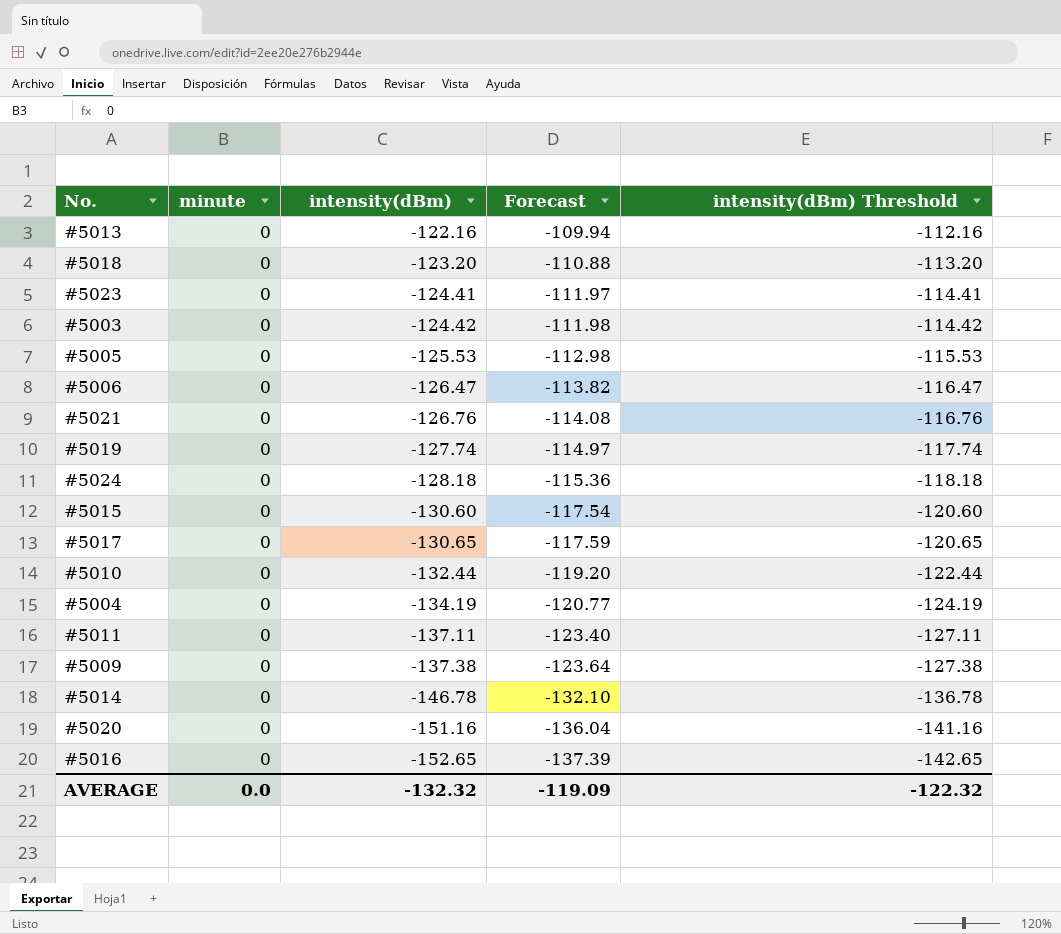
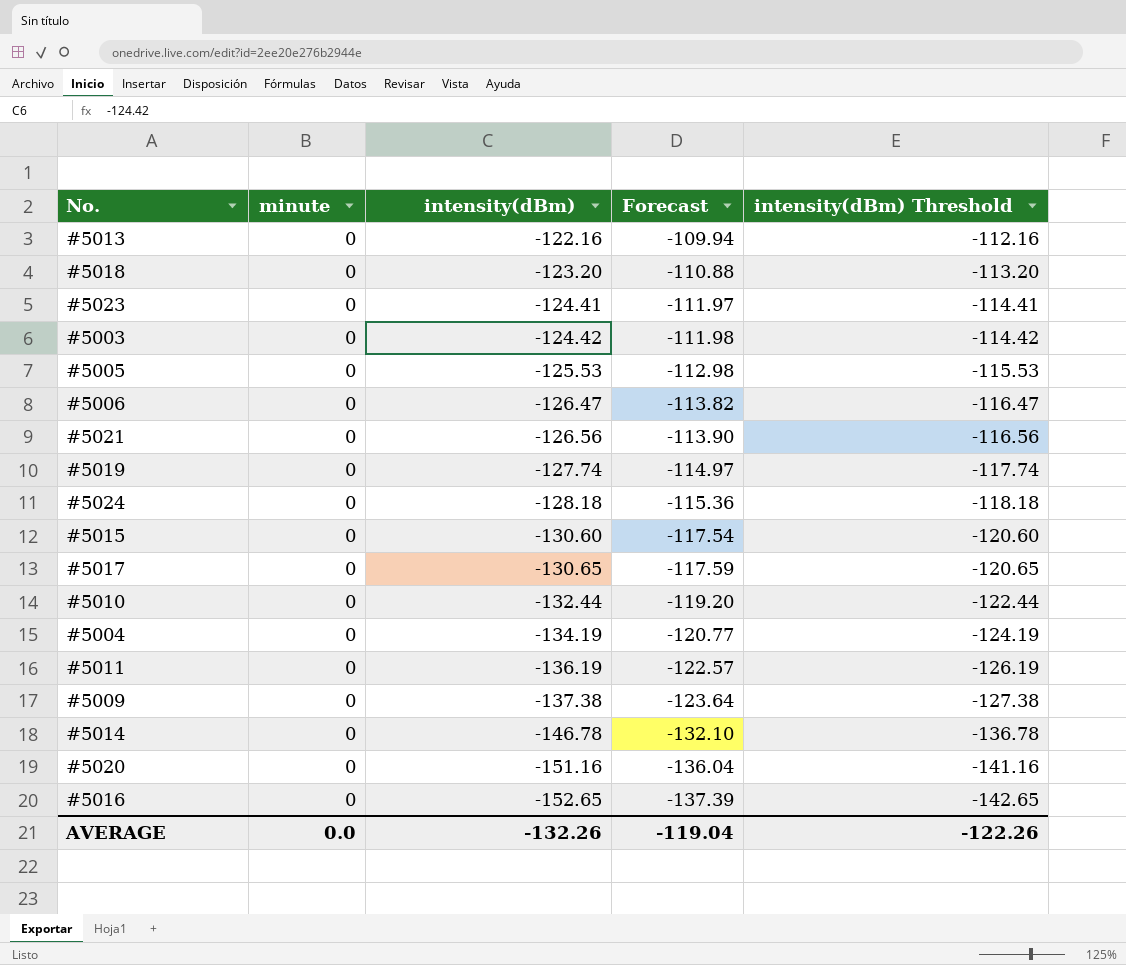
#5021 | intensity(dBm): -126.76 -> -126.56
#5021 | Forecast: -114.08 -> -113.90
#5021 | intensity(dBm) Threshold: -116.76 -> -116.56
#5011 | intensity(dBm): -137.11 -> -136.19
#5011 | Forecast: -123.40 -> -122.57
#5011 | intensity(dBm) Threshold: -127.11 -> -126.19
AVERAGE | intensity(dBm): -132.32 -> -132.26
AVERAGE | Forecast: -119.09 -> -119.04
AVERAGE | intensity(dBm) Threshold: -122.32 -> -122.26

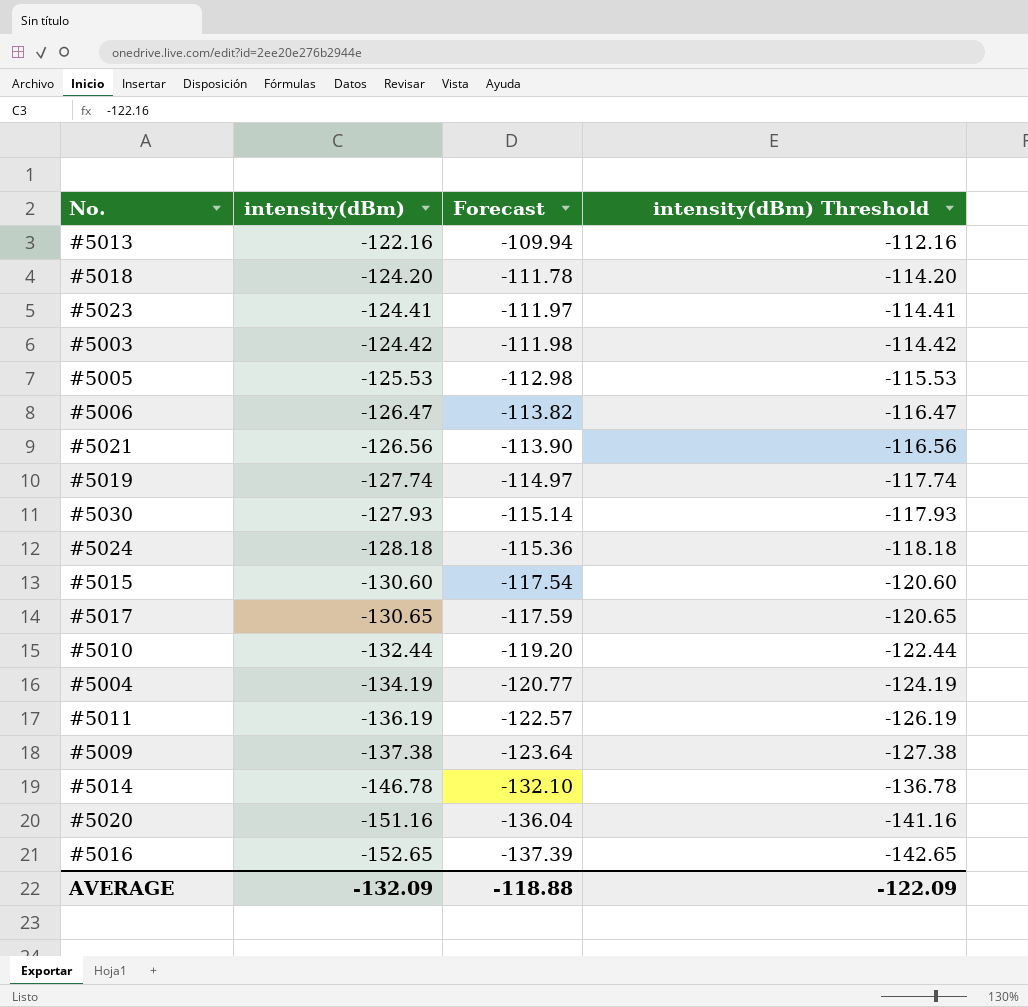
column minute | position: 2 -> none
#5018 | intensity(dBm): -123.20 -> -124.20
#5018 | Forecast: -110.88 -> -111.78
#5018 | intensity(dBm) Threshold: -113.20 -> -114.20
row #5030: none -> -127.93 | -115.14 | -117.93
AVERAGE | intensity(dBm): -132.26 -> -132.09
AVERAGE | Forecast: -119.04 -> -118.88
AVERAGE | intensity(dBm) Threshold: -122.26 -> -122.09

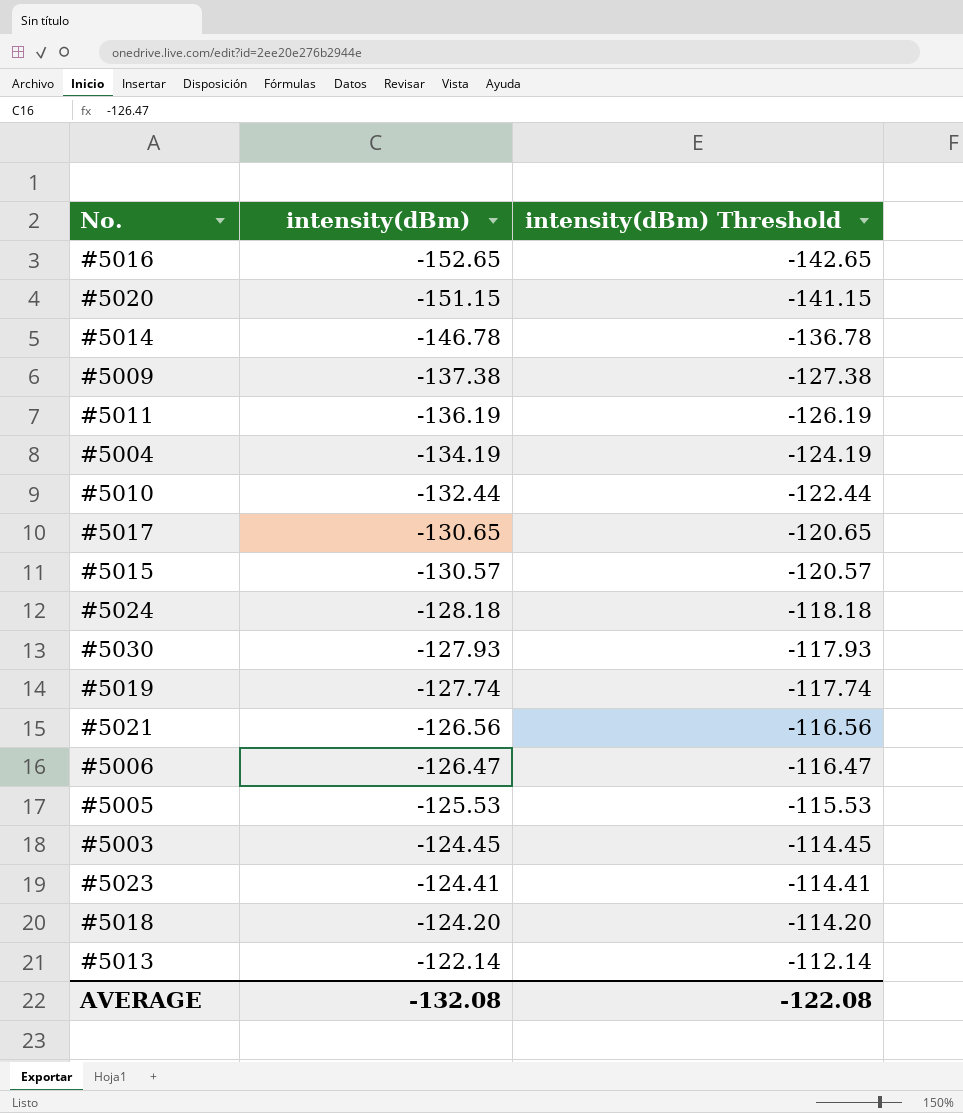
row order: intensity(dBm) descending -> intensity(dBm) ascending
column Forecast | formula: [intensity(dBm)] * 0.9 -> none
#5020 | intensity(dBm): -151.16 -> -151.15
#5020 | intensity(dBm) Threshold: -141.16 -> -141.15
#5015 | intensity(dBm): -130.60 -> -130.57
#5015 | intensity(dBm) Threshold: -120.60 -> -120.57
#5003 | intensity(dBm): -124.42 -> -124.45
#5003 | intensity(dBm) Threshold: -114.42 -> -114.45
#5013 | intensity(dBm): -122.16 -> -122.14
#5013 | intensity(dBm) Threshold: -112.16 -> -112.14
AVERAGE | intensity(dBm): -132.09 -> -132.08
AVERAGE | intensity(dBm) Threshold: -122.09 -> -122.08

